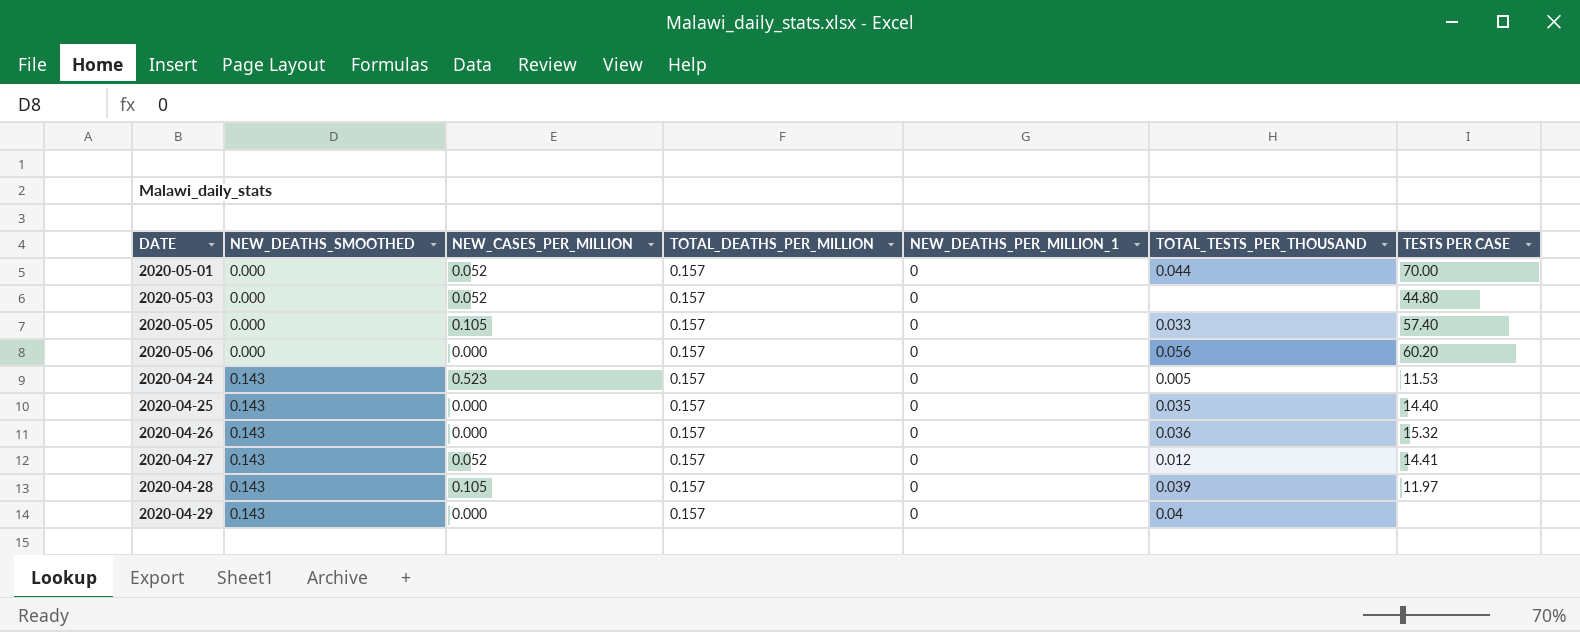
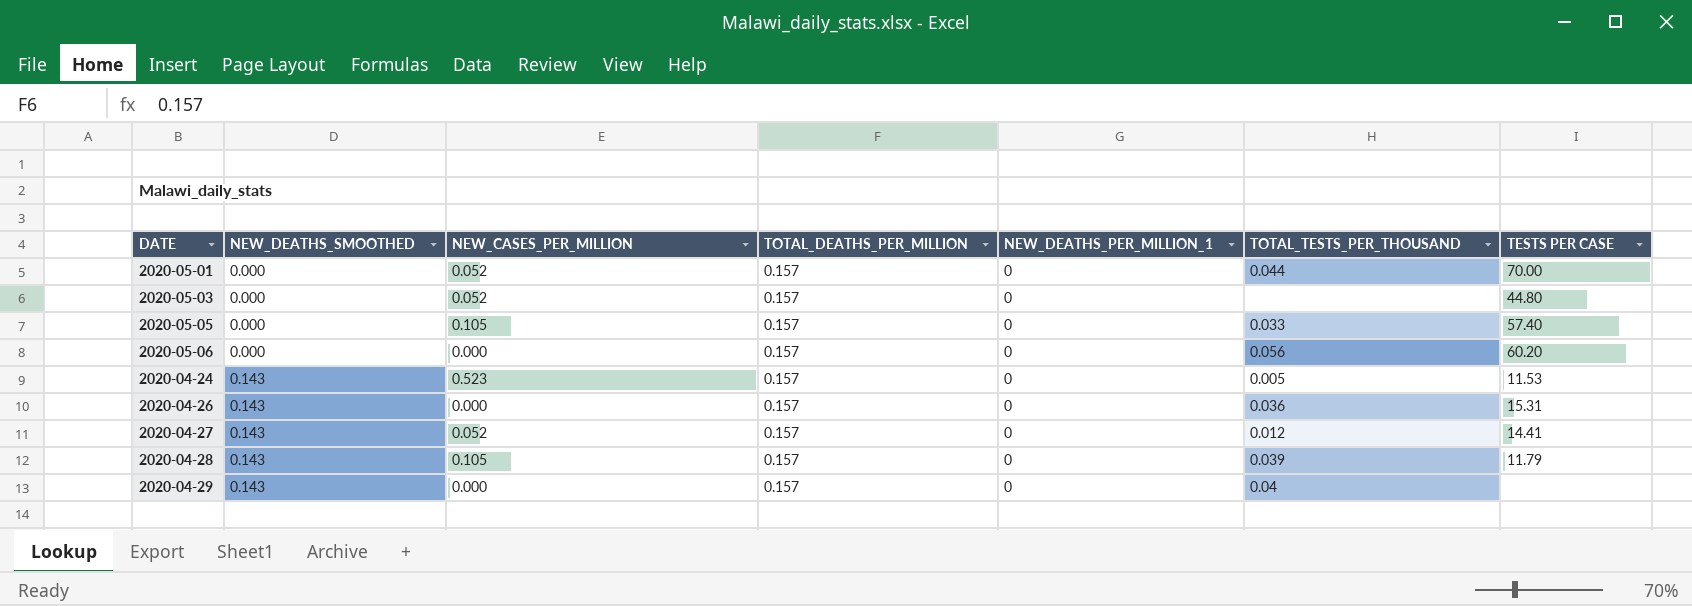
row 2020-04-25: 0.143 | 0.000 | 0.157 | 0 | 0.035 | 14.40 -> none
2020-04-26 | TESTS PER CASE: 15.32 -> 15.31
2020-04-28 | TESTS PER CASE: 11.97 -> 11.79

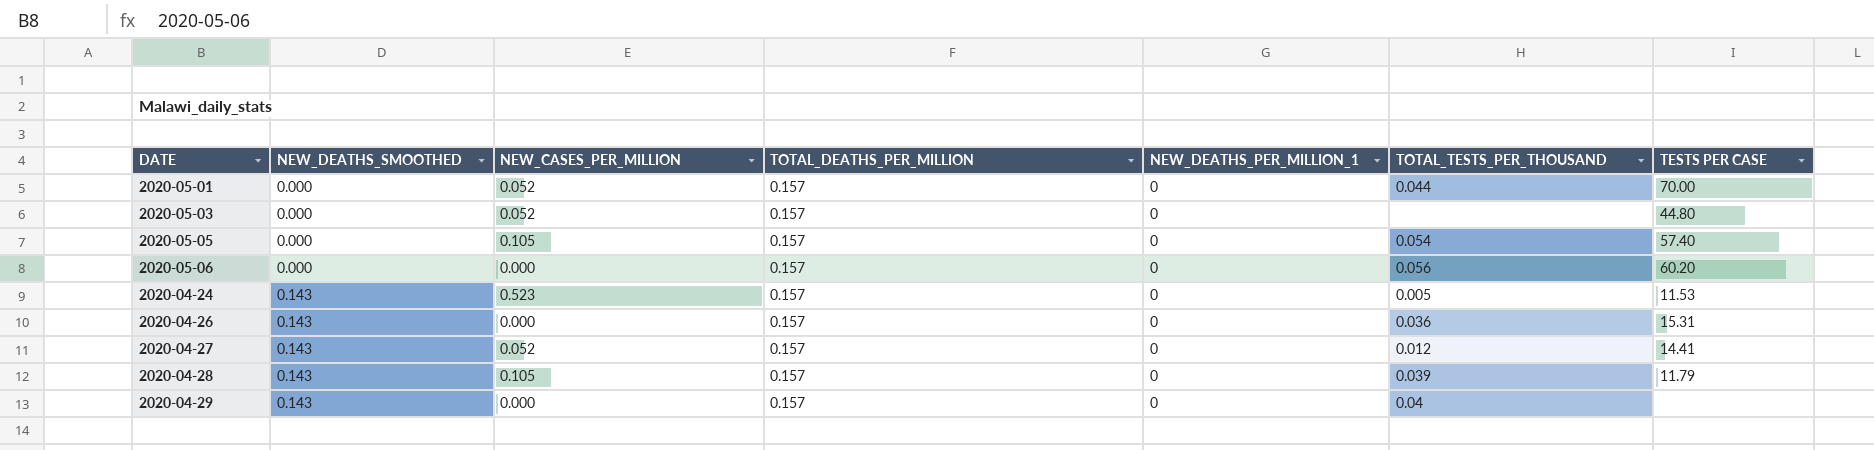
2020-05-05 | TOTAL_TESTS_PER_THOUSAND: 0.033 -> 0.054

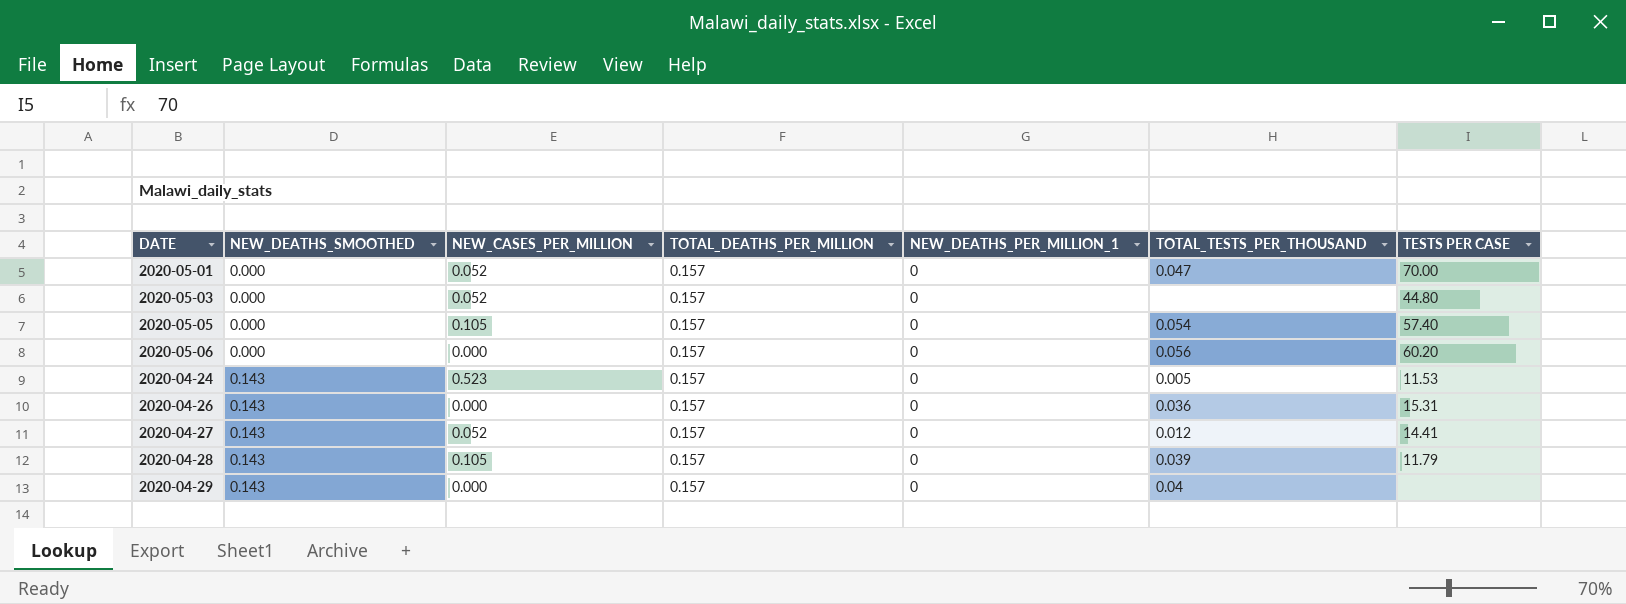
2020-05-01 | TOTAL_TESTS_PER_THOUSAND: 0.044 -> 0.047

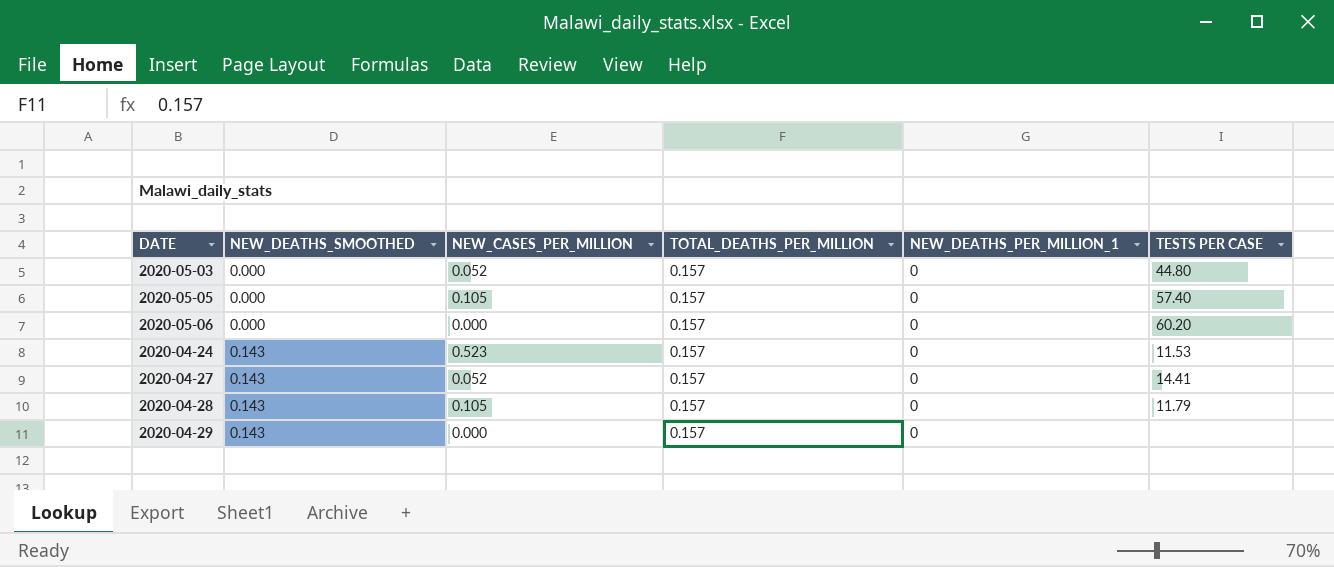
column TOTAL_TESTS_PER_THOUSAND | position: 6 -> none
row 2020-05-01: 0.000 | 0.052 | 0.157 | 0 | 0.047 | 70.00 -> none
row 2020-04-26: 0.143 | 0.000 | 0.157 | 0 | 0.036 | 15.31 -> none

